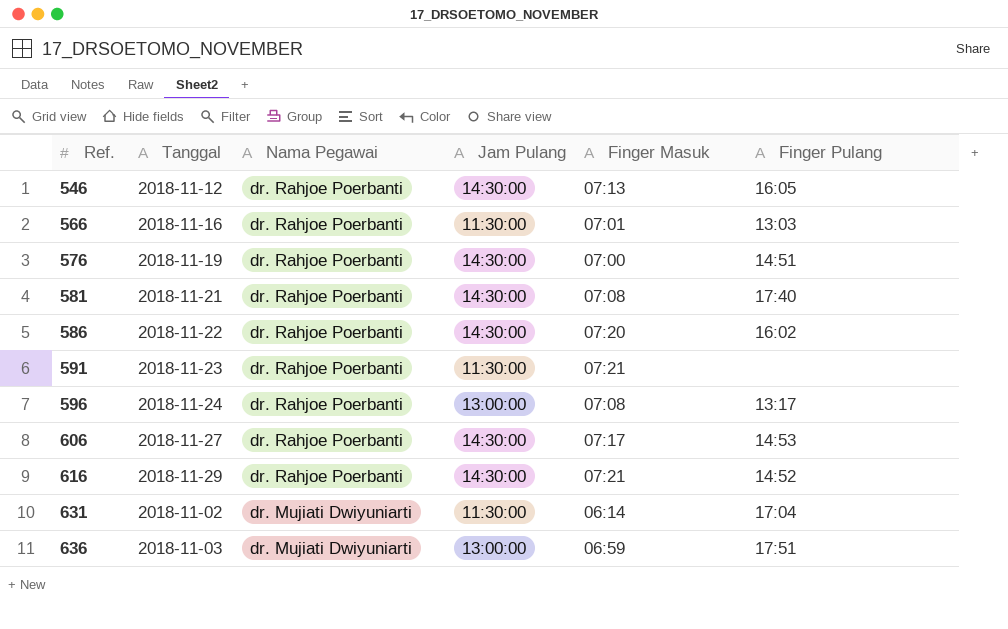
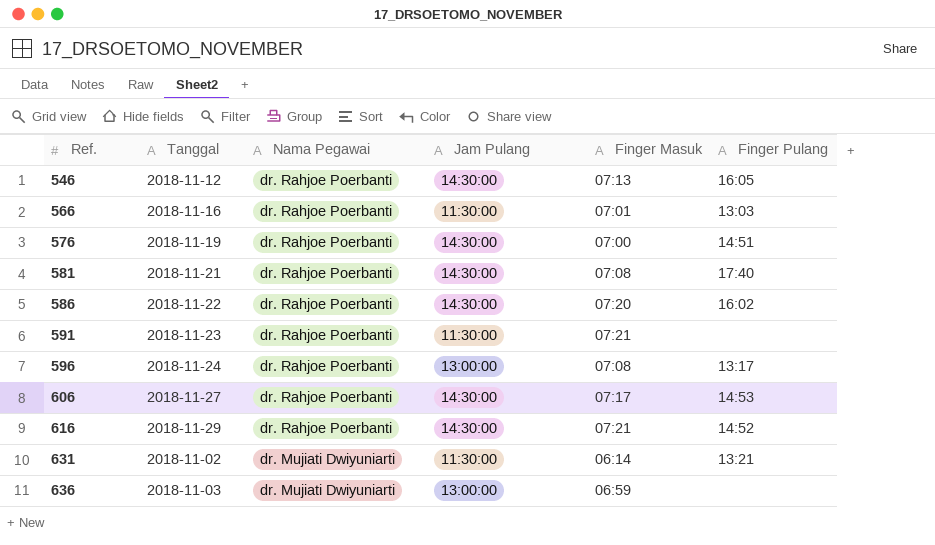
631 | Finger Pulang: 17:04 -> 13:21
636 | Finger Pulang: 17:51 -> none

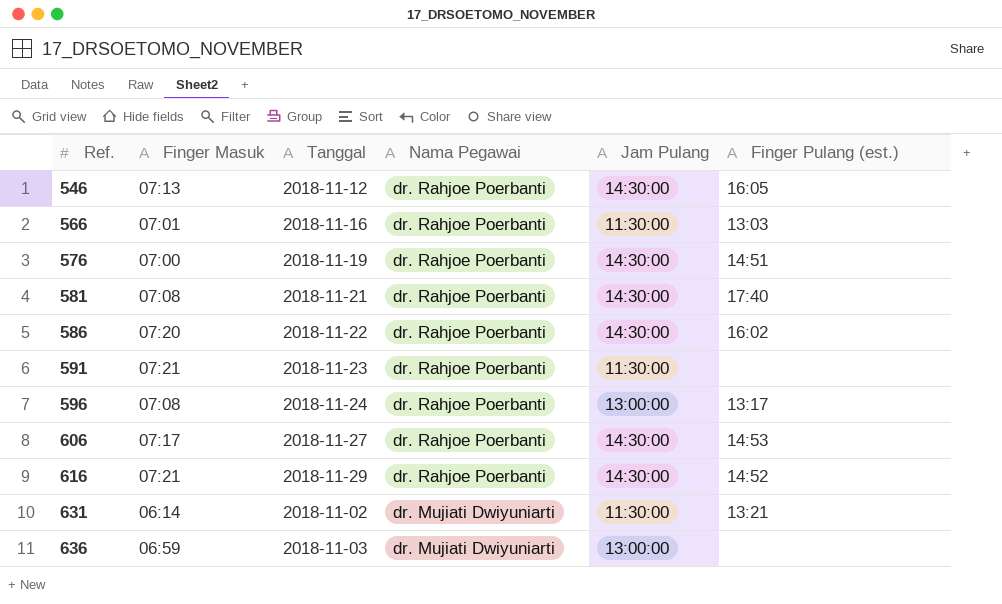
column Finger Masuk | position: 5 -> 2
column name: Finger Pulang -> Finger Pulang (est.)

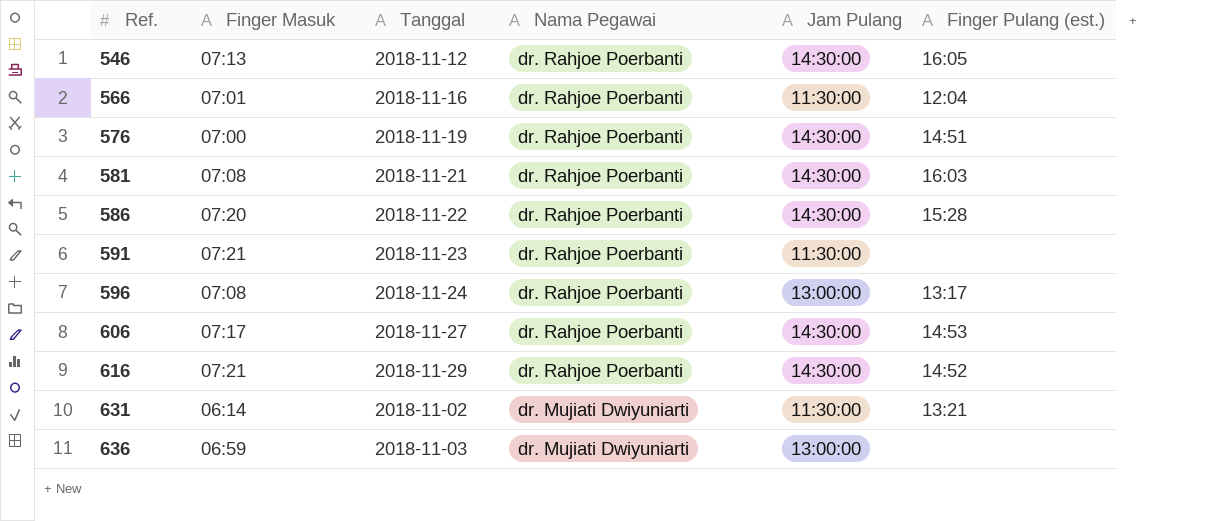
566 | Finger Pulang (est.): 13:03 -> 12:04
581 | Finger Pulang (est.): 17:40 -> 16:03
586 | Finger Pulang (est.): 16:02 -> 15:28

